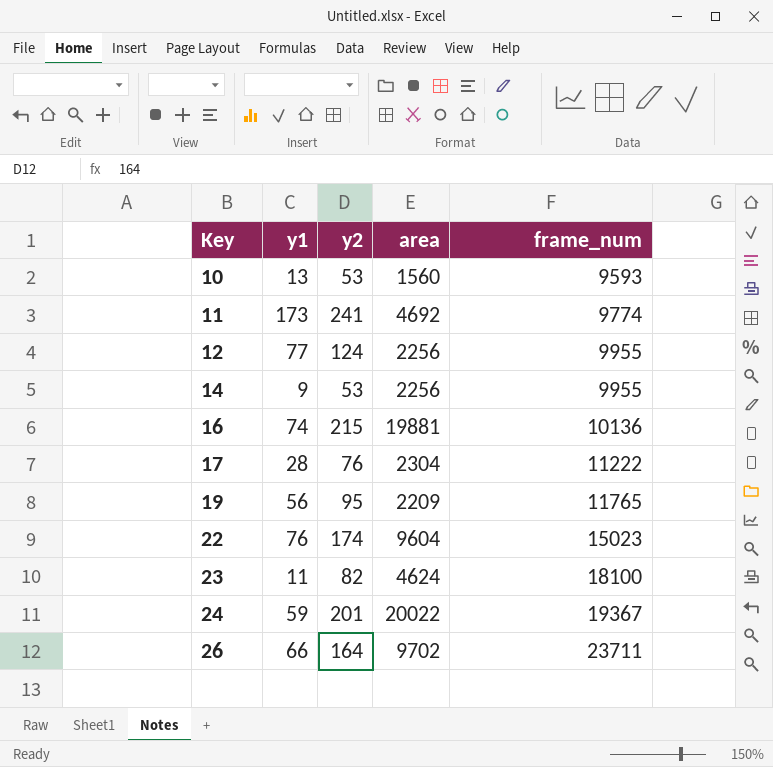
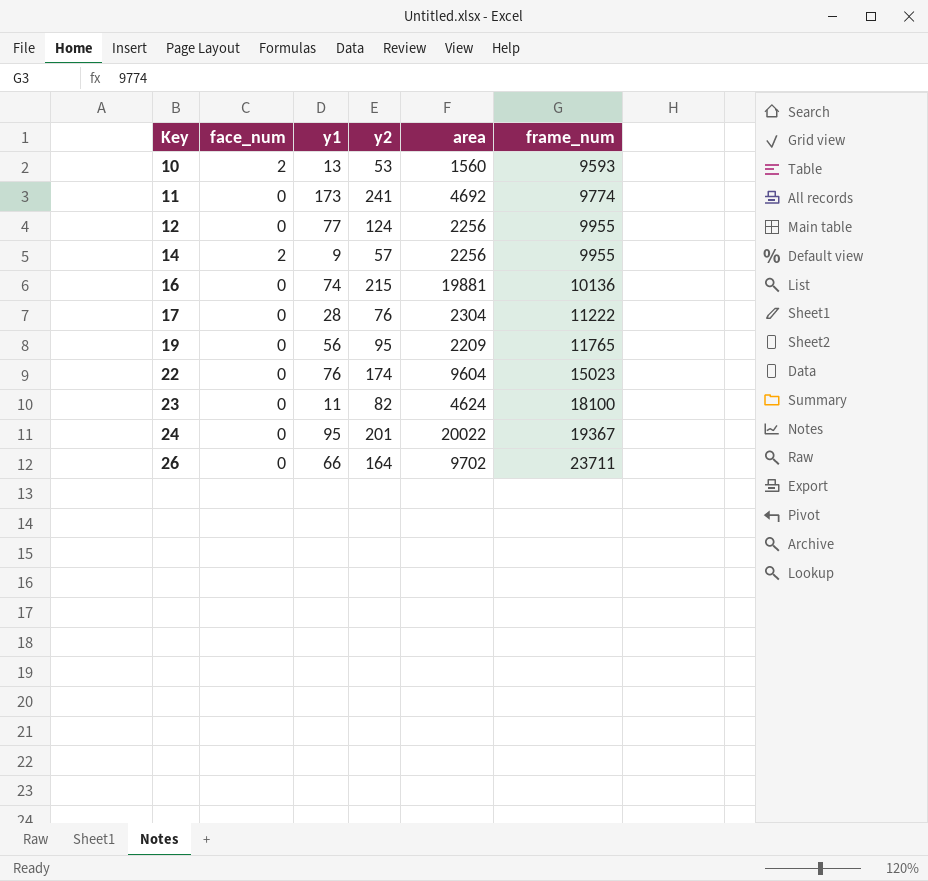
column face_num | position: none -> 2
14 | y2: 53 -> 57
24 | y1: 59 -> 95

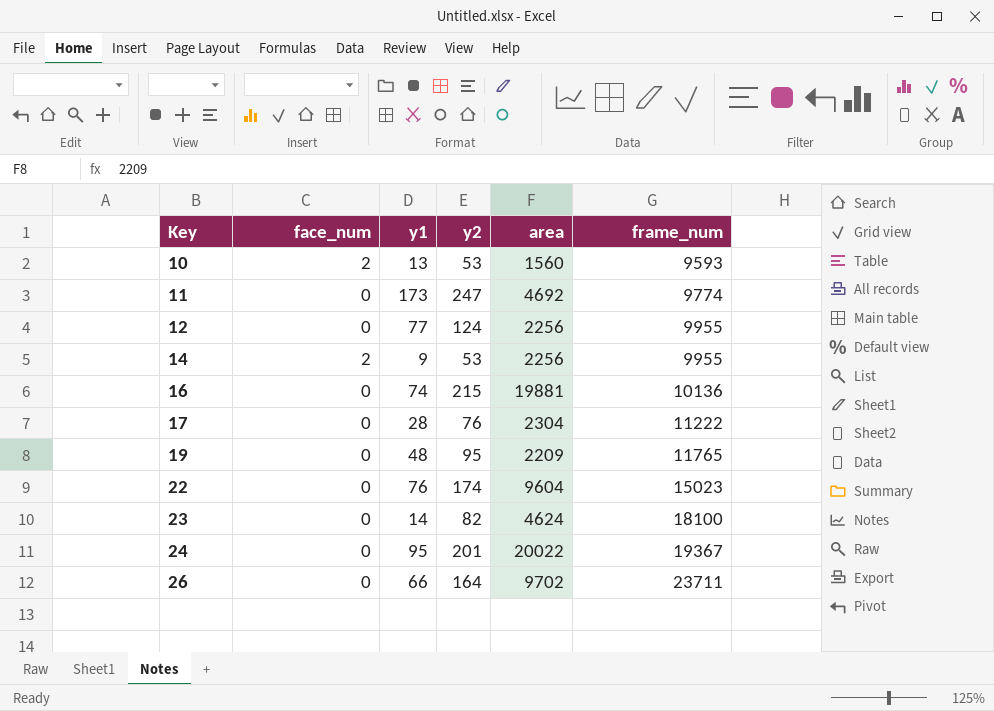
11 | y2: 241 -> 247
14 | y2: 57 -> 53
19 | y1: 56 -> 48
23 | y1: 11 -> 14

